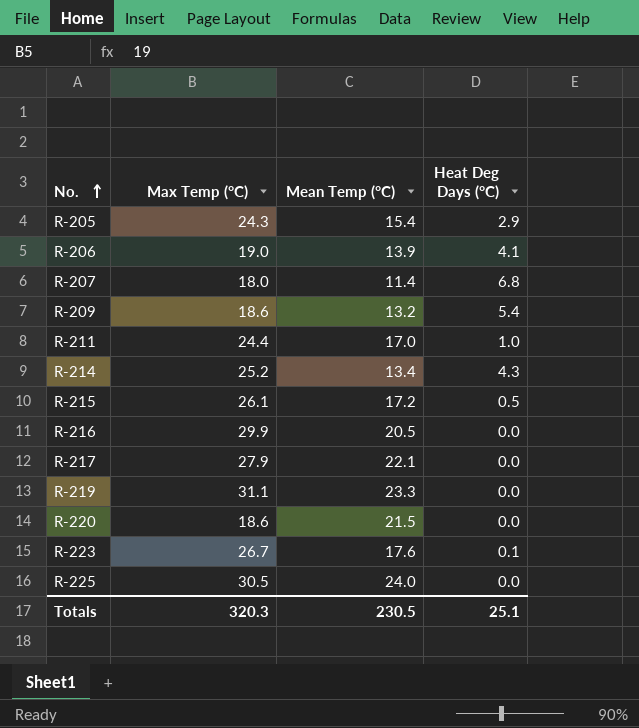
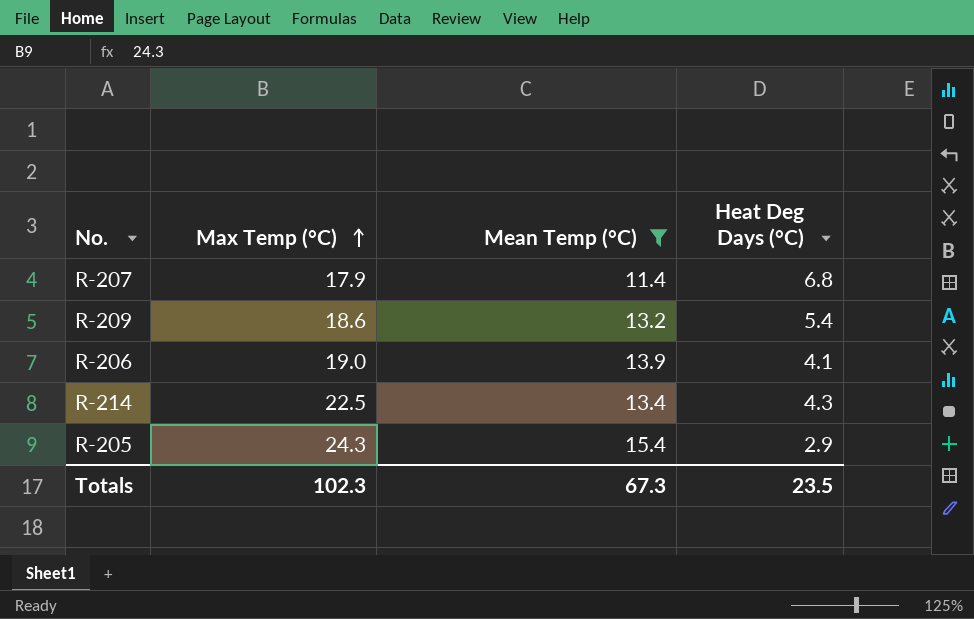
filter: none -> Mean Temp (°C) <= 15.4
row order: No. ascending -> Max Temp (°C) ascending
R-207 | Max Temp (°C): 18.0 -> 17.9
R-214 | Max Temp (°C): 25.2 -> 22.5
Totals | Max Temp (°C): 320.3 -> 102.3
Totals | Mean Temp (°C): 230.5 -> 67.3
Totals | Heat Deg Days (°C): 25.1 -> 23.5

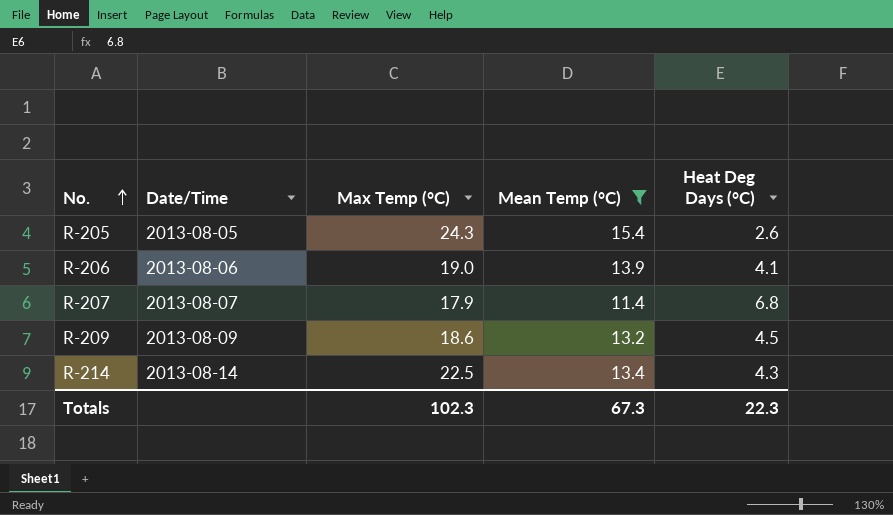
row order: Max Temp (°C) ascending -> No. ascending
column Date/Time | position: none -> 2
R-205 | Heat Deg Days (°C): 2.9 -> 2.6
R-209 | Heat Deg Days (°C): 5.4 -> 4.5
Totals | Heat Deg Days (°C): 23.5 -> 22.3

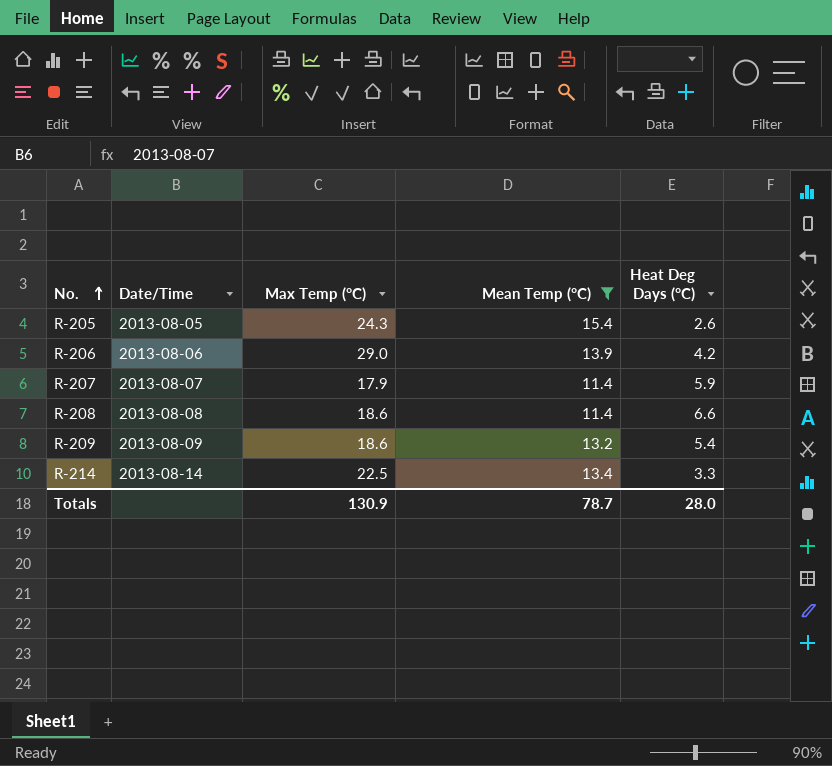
R-206 | Max Temp (°C): 19.0 -> 29.0
R-206 | Heat Deg Days (°C): 4.1 -> 4.2
R-207 | Heat Deg Days (°C): 6.8 -> 5.9
row R-208: none -> 2013-08-08 | 18.6 | 11.4 | 6.6
R-209 | Heat Deg Days (°C): 4.5 -> 5.4
R-214 | Heat Deg Days (°C): 4.3 -> 3.3
Totals | Max Temp (°C): 102.3 -> 130.9
Totals | Mean Temp (°C): 67.3 -> 78.7
Totals | Heat Deg Days (°C): 22.3 -> 28.0

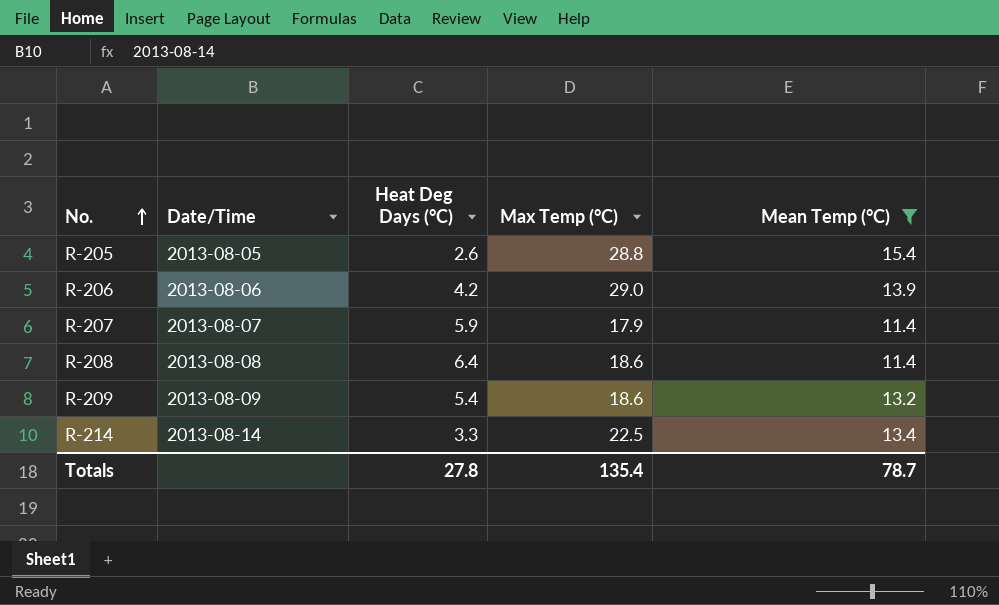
column Heat Deg Days (°C) | position: 5 -> 3
R-205 | Max Temp (°C): 24.3 -> 28.8
R-208 | Heat Deg Days (°C): 6.6 -> 6.4
Totals | Heat Deg Days (°C): 28.0 -> 27.8
Totals | Max Temp (°C): 130.9 -> 135.4

